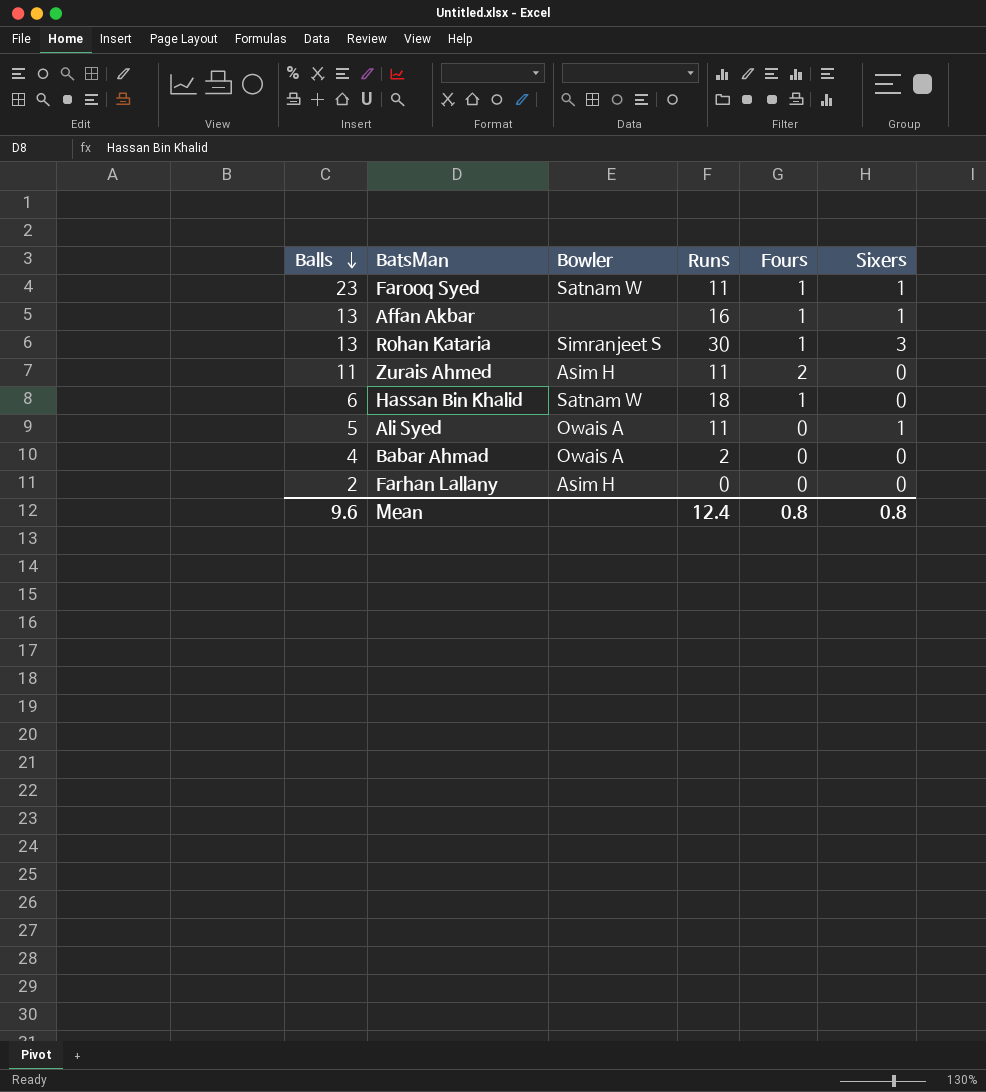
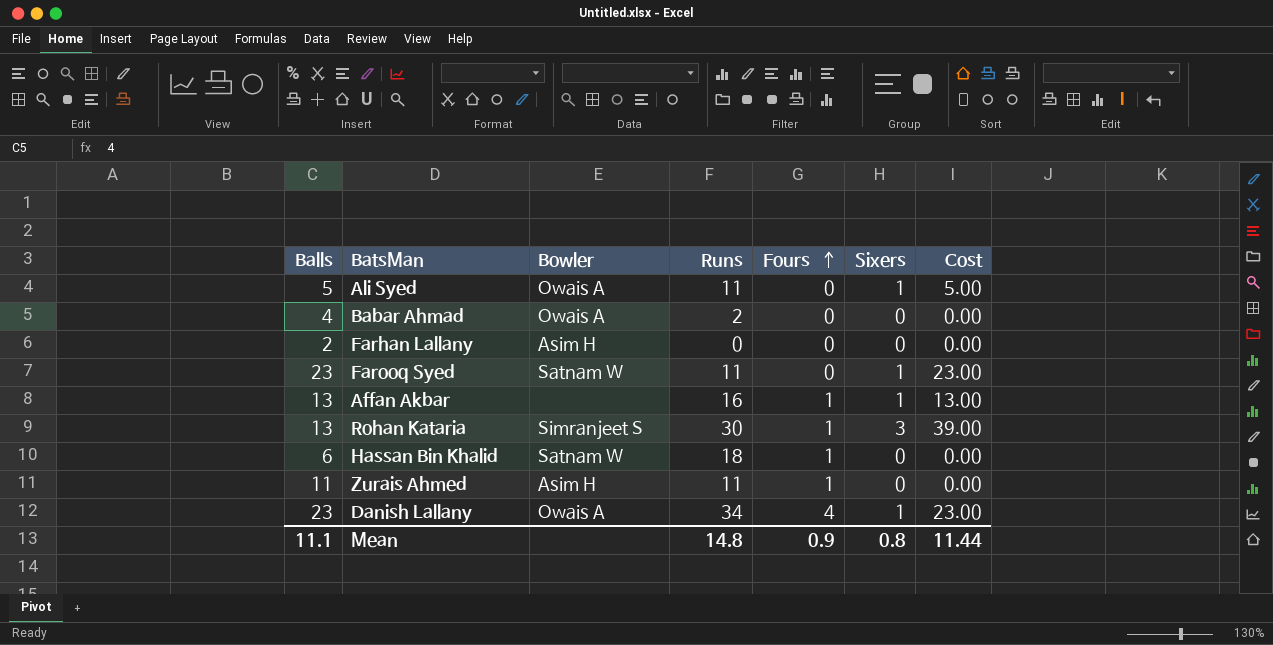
row order: Balls descending -> Fours ascending
column Cost | formula: none -> [Balls] * [Sixers]
Farooq Syed | Fours: 1 -> 0
Zurais Ahmed | Fours: 2 -> 1
row Danish Lallany: none -> 23 | Owais A | 34 | 4 | 1 | 23.00
Mean | Balls: 9.6 -> 11.1
Mean | Runs: 12.4 -> 14.8
Mean | Fours: 0.8 -> 0.9

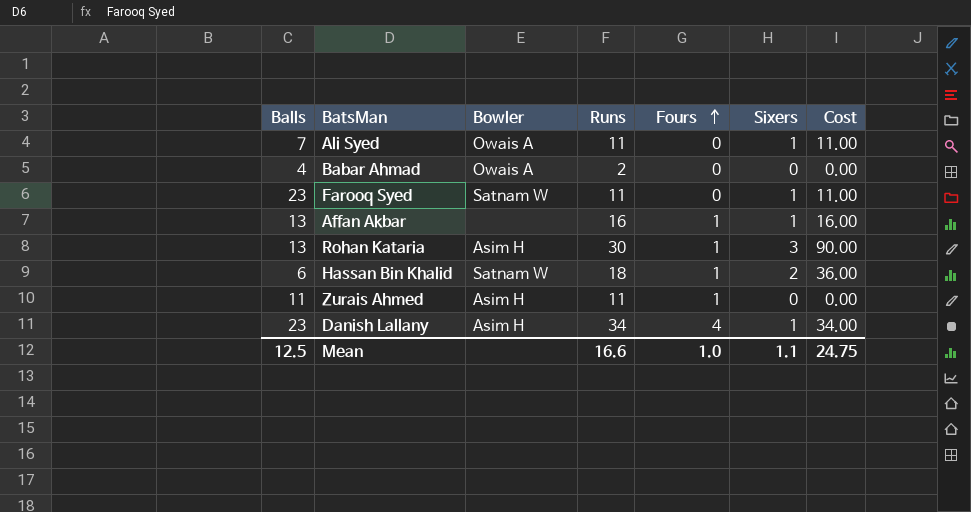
column Cost | formula: [Balls] * [Sixers] -> [Runs] * [Sixers]
row Farhan Lallany: 2 | Asim H | 0 | 0 | 0 | 0.00 -> none
Ali Syed | Balls: 5 -> 7
Rohan Kataria | Bowler: Simranjeet S -> Asim H
Hassan Bin Khalid | Sixers: 0 -> 2
Danish Lallany | Bowler: Owais A -> Asim H
Mean | Balls: 11.1 -> 12.5
Mean | Runs: 14.8 -> 16.6
Mean | Fours: 0.9 -> 1.0
Mean | Sixers: 0.8 -> 1.1
Mean | Cost: 11.44 -> 24.75

